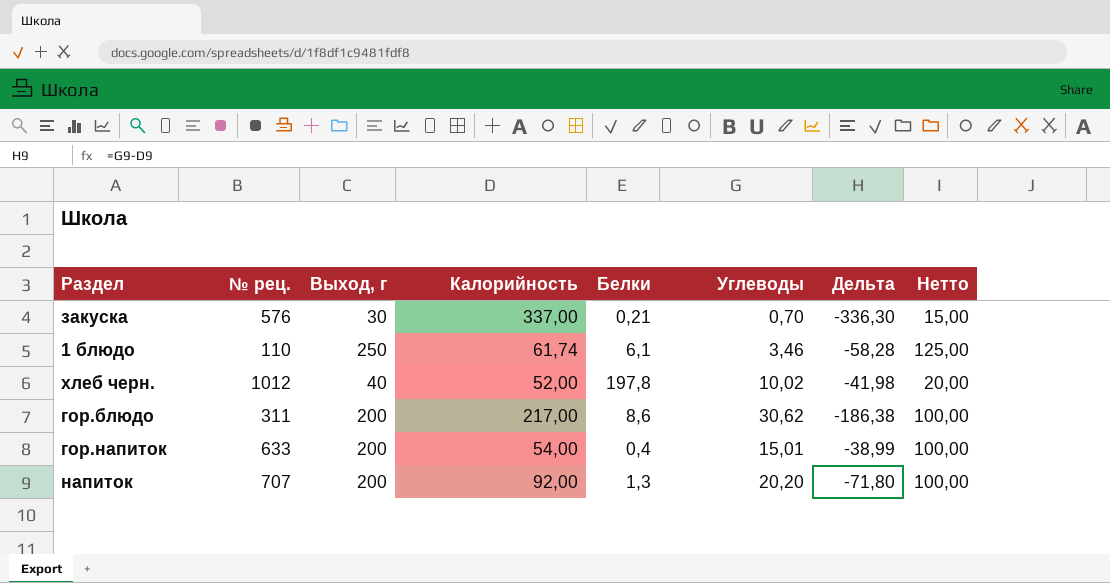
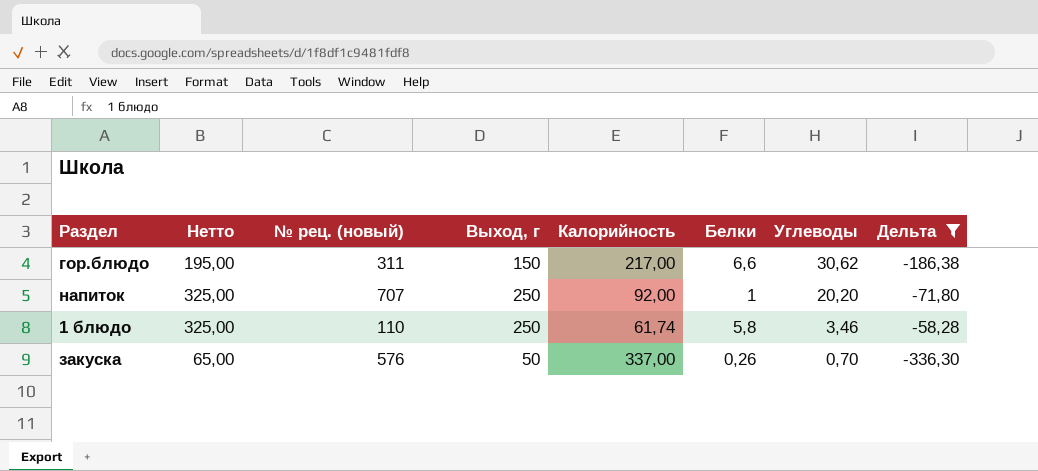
filter: none -> Дельта <= -58,28
row order: none -> Углеводы descending
column Нетто | formula: [Выход, г] * 0,5 -> [Выход, г] * 1,3
column Нетто | position: 8 -> 2
column name: № рец. -> № рец. (новый)
гор.блюдо | Выход, г: 200 -> 150
гор.блюдо | Белки: 8,6 -> 6,6
напиток | Выход, г: 200 -> 250
напиток | Белки: 1,3 -> 1
1 блюдо | Белки: 6,1 -> 5,8
закуска | Выход, г: 30 -> 50
закуска | Белки: 0,21 -> 0,26

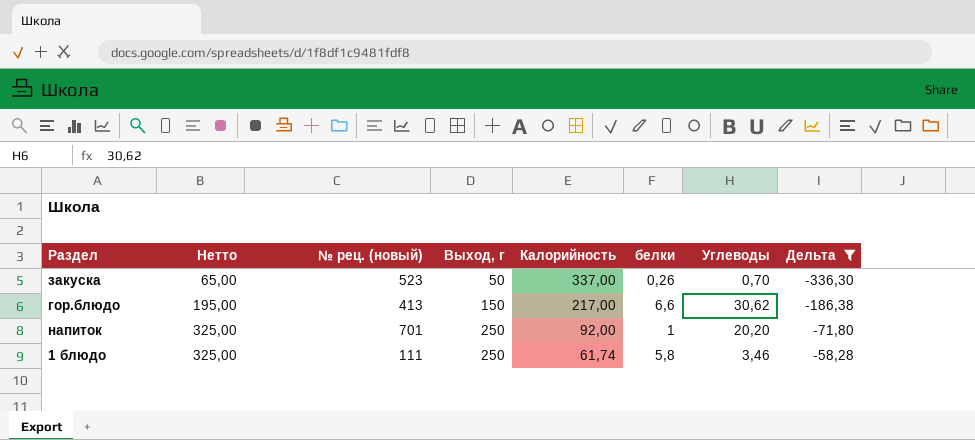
row order: Углеводы descending -> Нетто ascending
column name: Белки -> белки
закуска | № рец. (новый): 576 -> 523
гор.блюдо | № рец. (новый): 311 -> 413
напиток | № рец. (новый): 707 -> 701
1 блюдо | № рец. (новый): 110 -> 111

